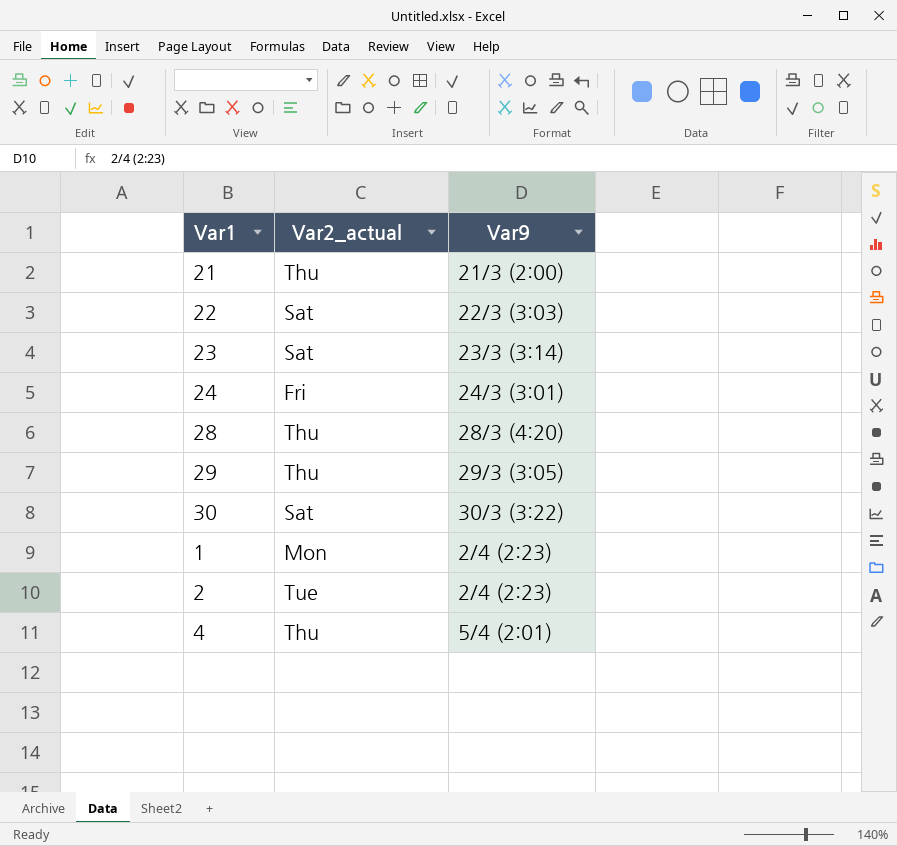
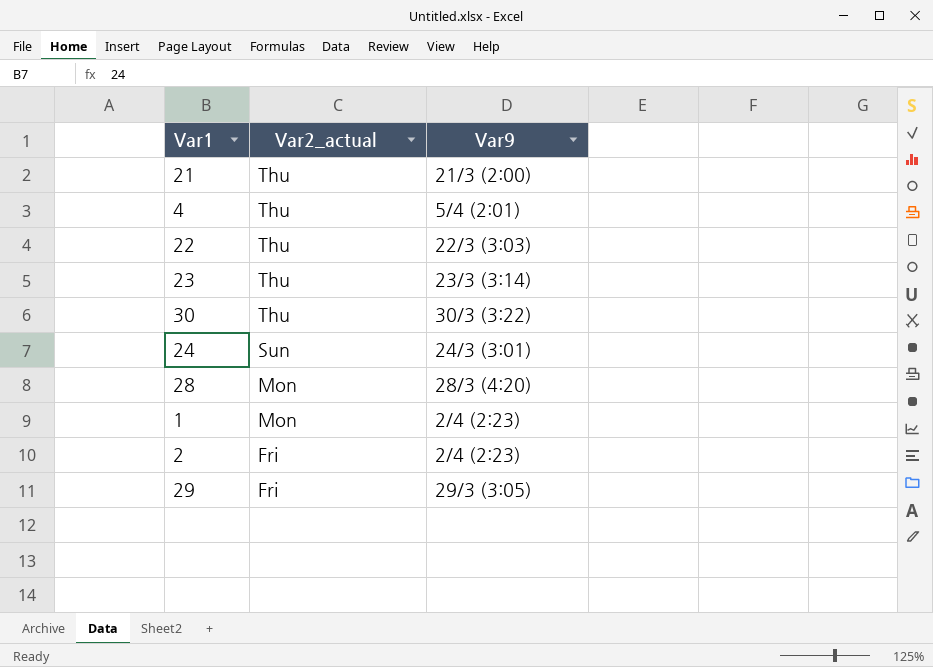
row order: none -> Var2_actual descending
22 | Var2_actual: Sat -> Thu
23 | Var2_actual: Sat -> Thu
30 | Var2_actual: Sat -> Thu
24 | Var2_actual: Fri -> Sun
28 | Var2_actual: Thu -> Mon
2 | Var2_actual: Tue -> Fri
29 | Var2_actual: Thu -> Fri

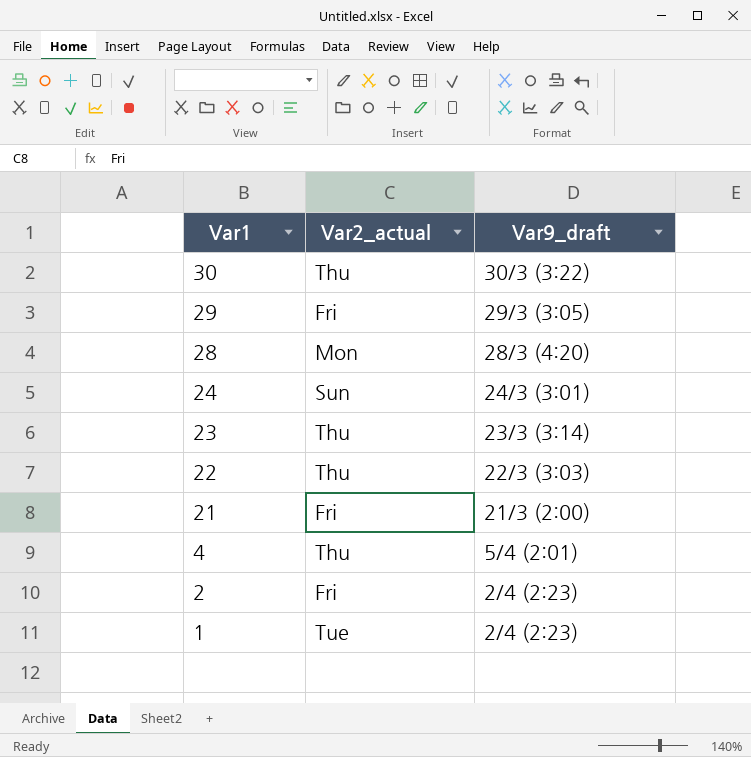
row order: Var2_actual descending -> Var1 descending
column name: Var9 -> Var9_draft
21 | Var2_actual: Thu -> Fri
1 | Var2_actual: Mon -> Tue

